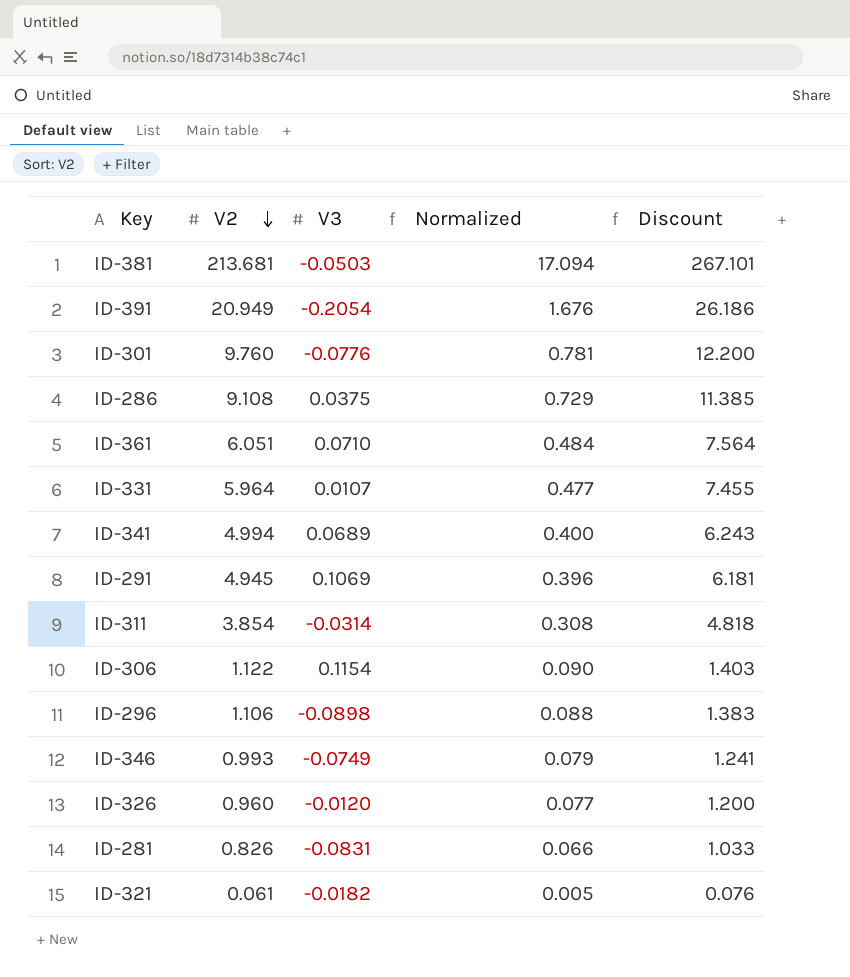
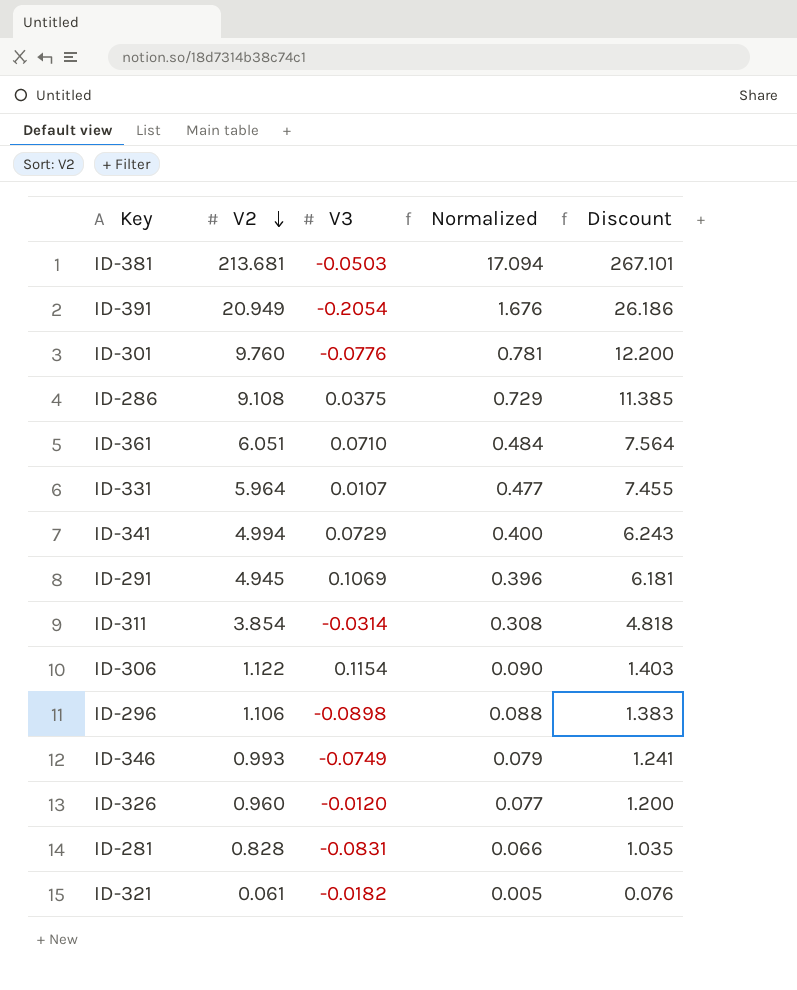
ID-341 | V3: 0.0689 -> 0.0729
ID-281 | V2: 0.826 -> 0.828
ID-281 | Discount: 1.033 -> 1.035

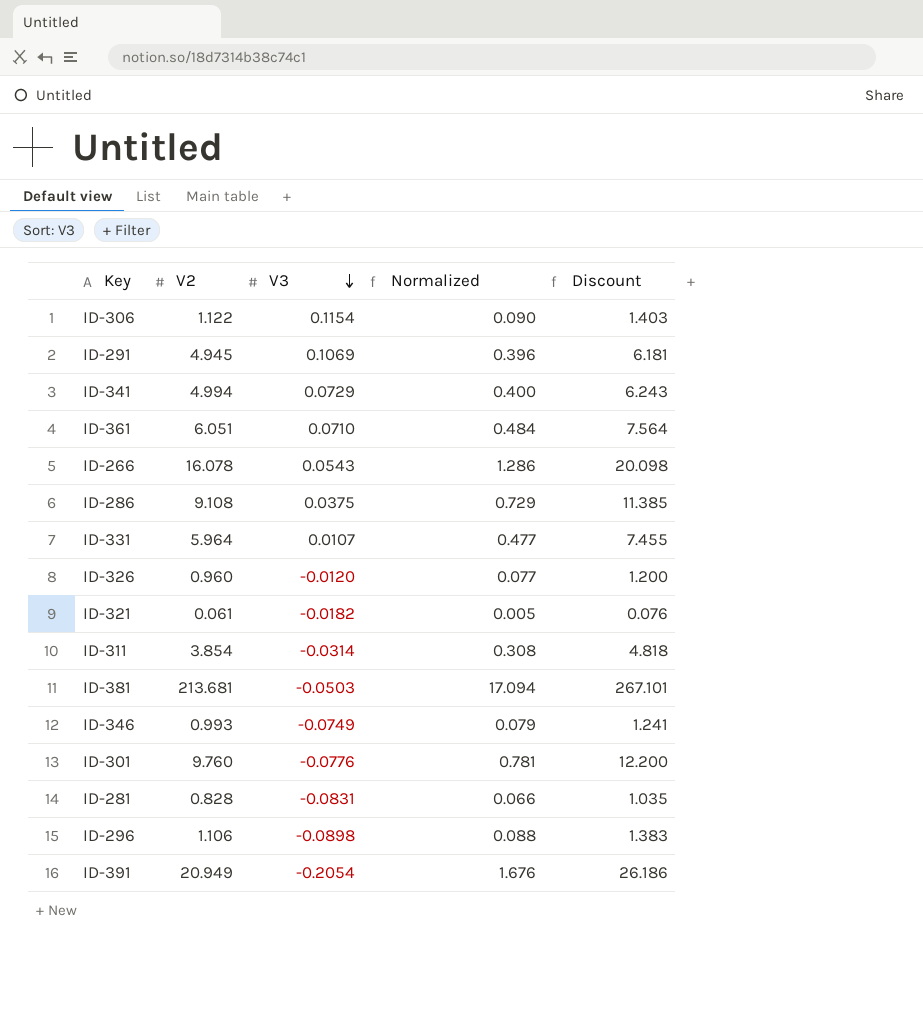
row order: V2 descending -> V3 descending
row ID-266: none -> 16.078 | 0.0543 | 1.286 | 20.098

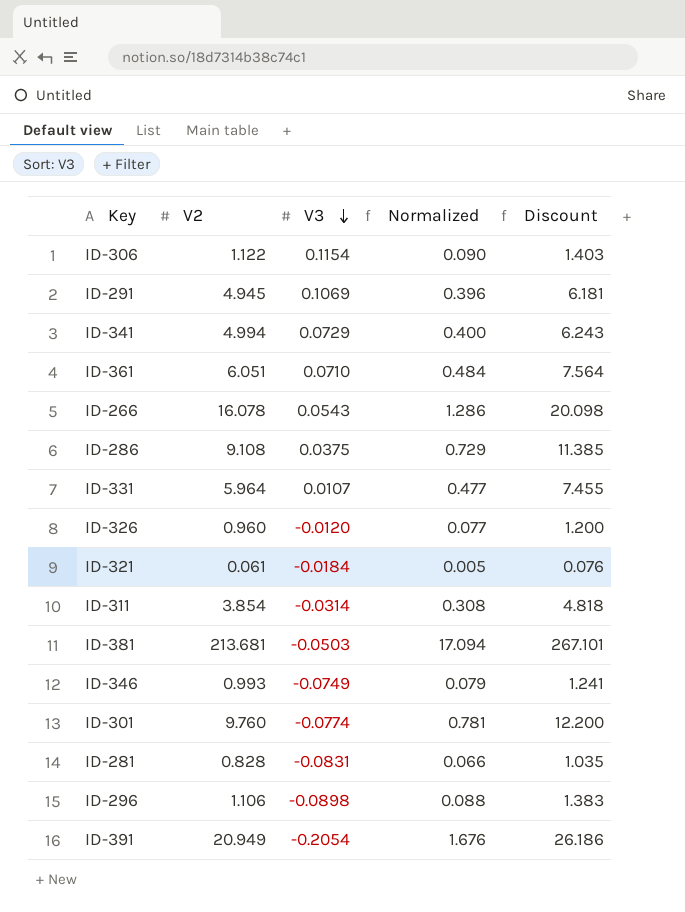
ID-321 | V3: -0.0182 -> -0.0184
ID-301 | V3: -0.0776 -> -0.0774

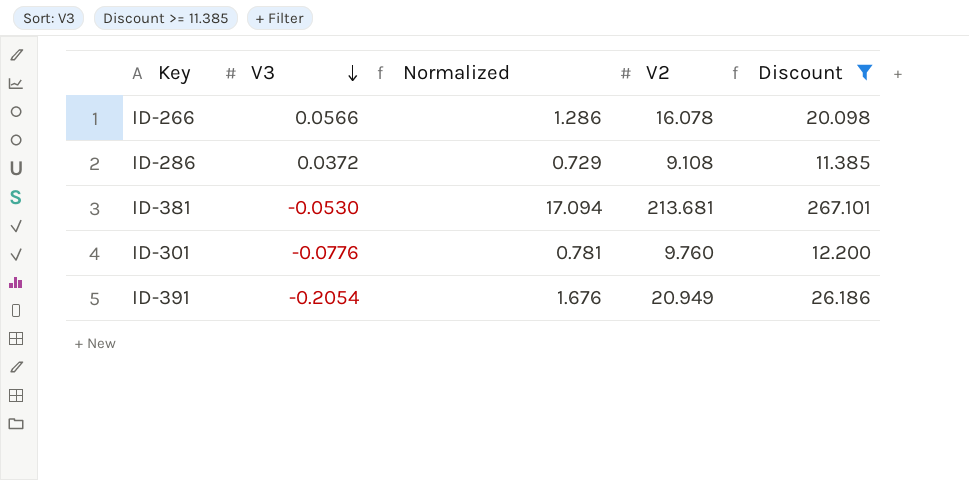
filter: none -> Discount >= 11.385
column V2 | position: 2 -> 4
ID-266 | V3: 0.0543 -> 0.0566
ID-286 | V3: 0.0375 -> 0.0372
ID-381 | V3: -0.0503 -> -0.0530
ID-301 | V3: -0.0774 -> -0.0776

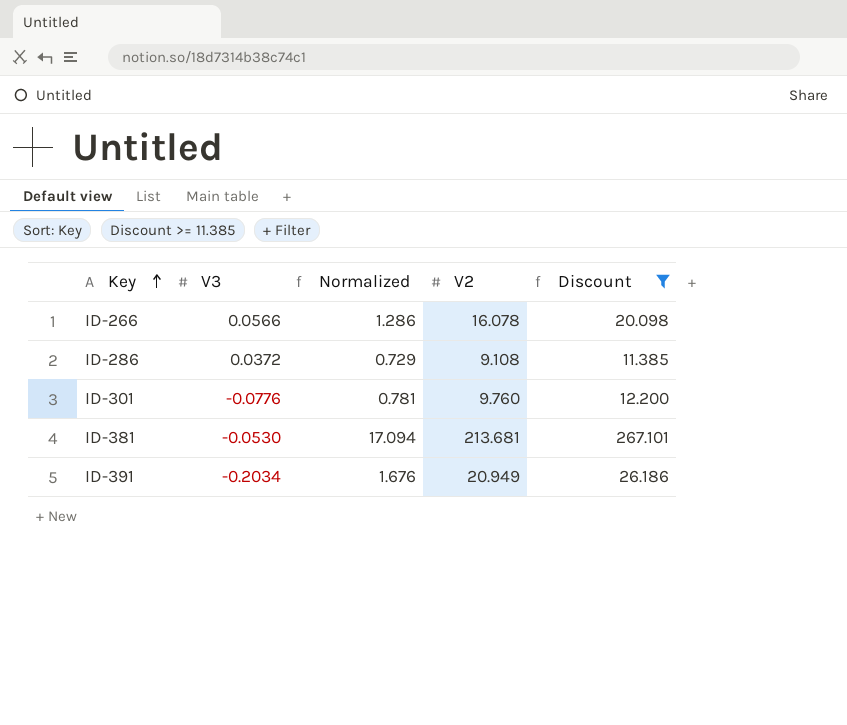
row order: V3 descending -> Key ascending
ID-391 | V3: -0.2054 -> -0.2034

